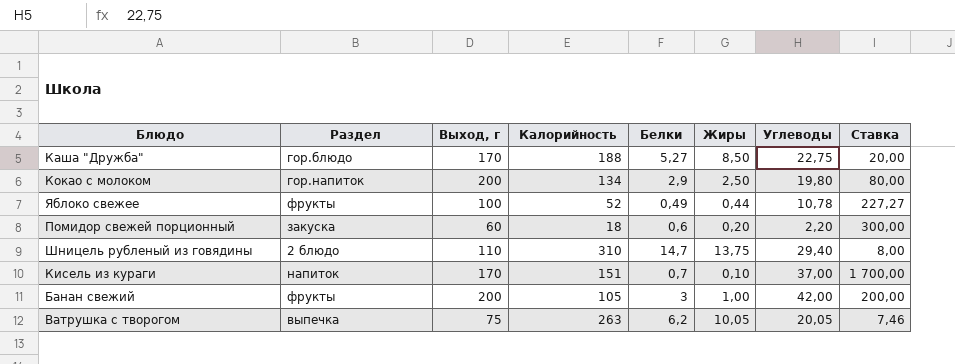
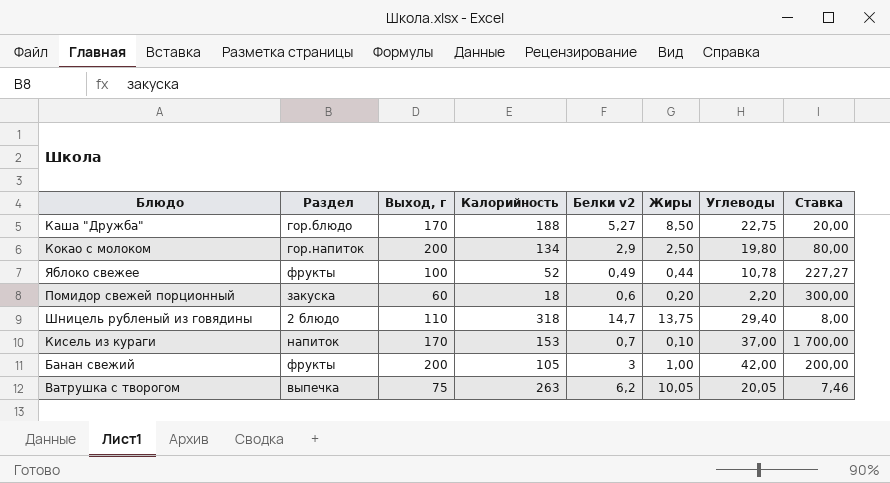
column name: Белки -> Белки v2
Шницель рубленый из говядины | Калорийность: 310 -> 318
Кисель из кураги | Калорийность: 151 -> 153

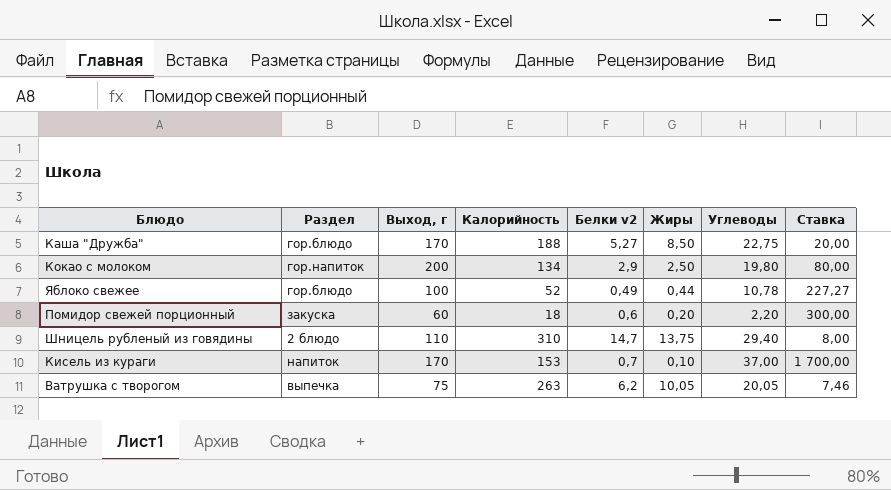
row Банан свежий: фрукты | 200 | 105 | 3 | 1,00 | 42,00 | 200,00 -> none
Яблоко свежее | Раздел: фрукты -> гор.блюдо
Шницель рубленый из говядины | Калорийность: 318 -> 310

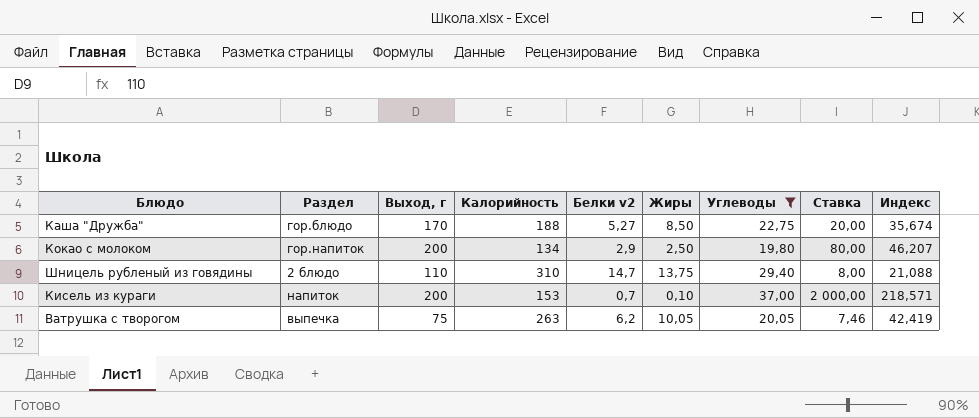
filter: none -> Углеводы >= 19,80
column Индекс | formula: none -> [Калорийность] / [Белки v2]
Кисель из кураги | Выход, г: 170 -> 200
Кисель из кураги | Ставка: 1 700,00 -> 2 000,00

